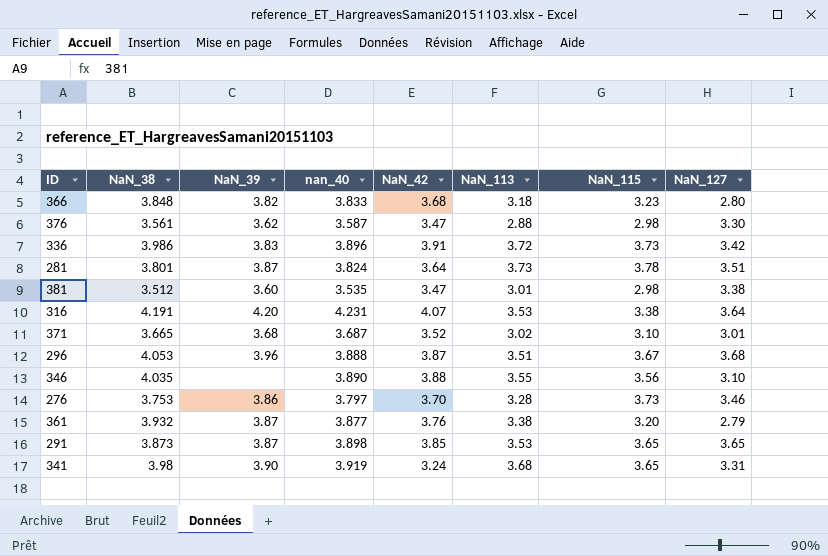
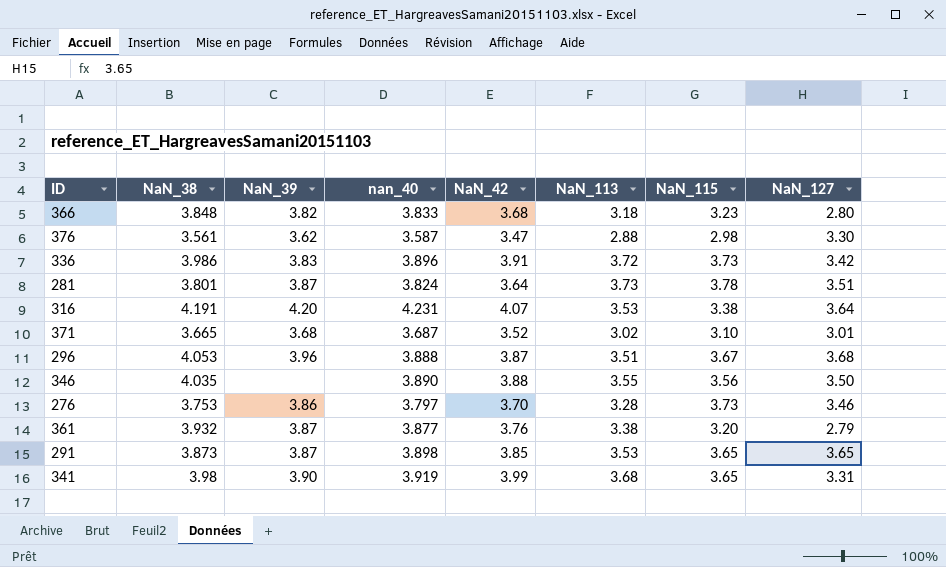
row 381: 3.512 | 3.60 | 3.535 | 3.47 | 3.01 | 2.98 | 3.38 -> none
346 | NaN_127: 3.10 -> 3.50
341 | NaN_42: 3.24 -> 3.99

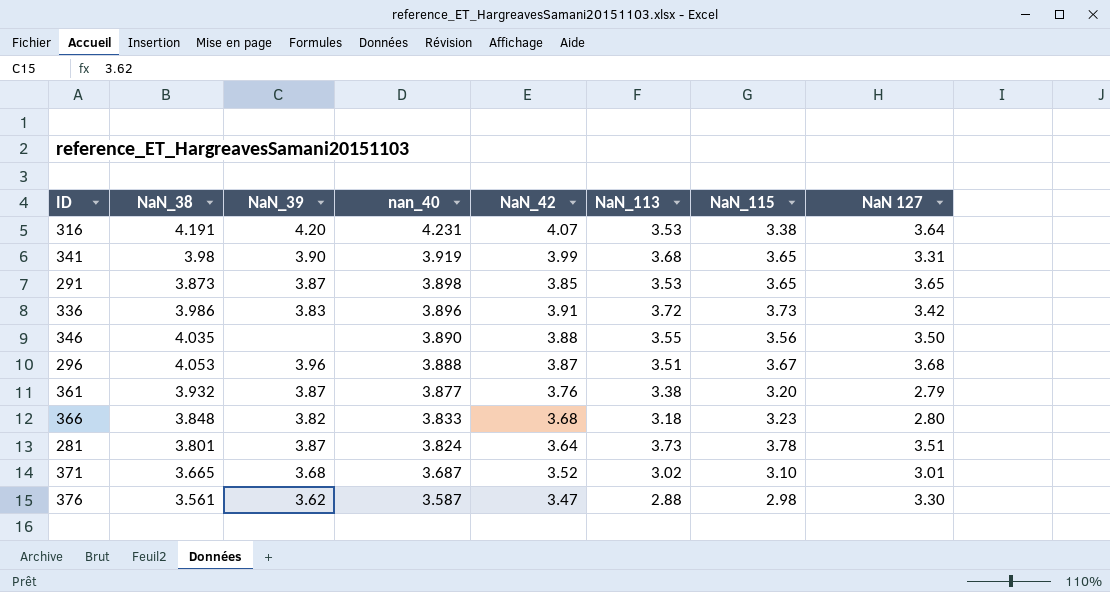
row order: none -> nan_40 descending
column name: NaN_127 -> NaN 127
row 276: 3.753 | 3.86 | 3.797 | 3.70 | 3.28 | 3.73 | 3.46 -> none

